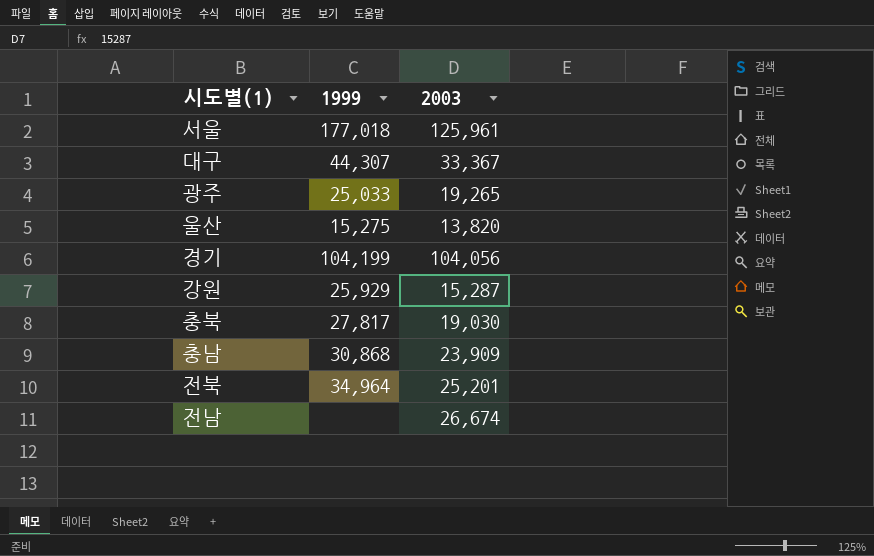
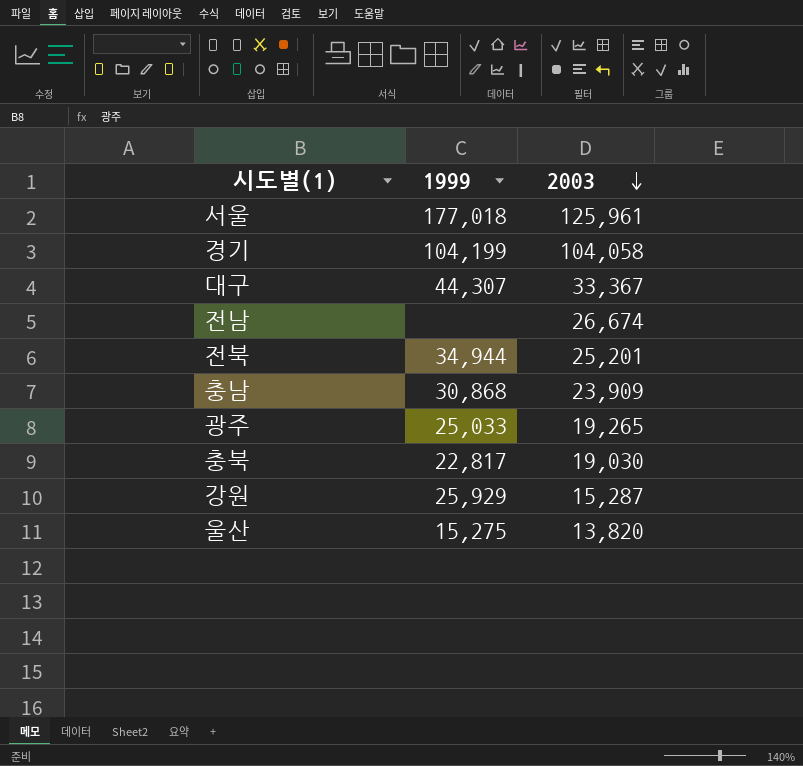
row order: none -> 2003 descending
경기 | 2003: 104,056 -> 104,058
전북 | 1999: 34,964 -> 34,944
충북 | 1999: 27,817 -> 22,817

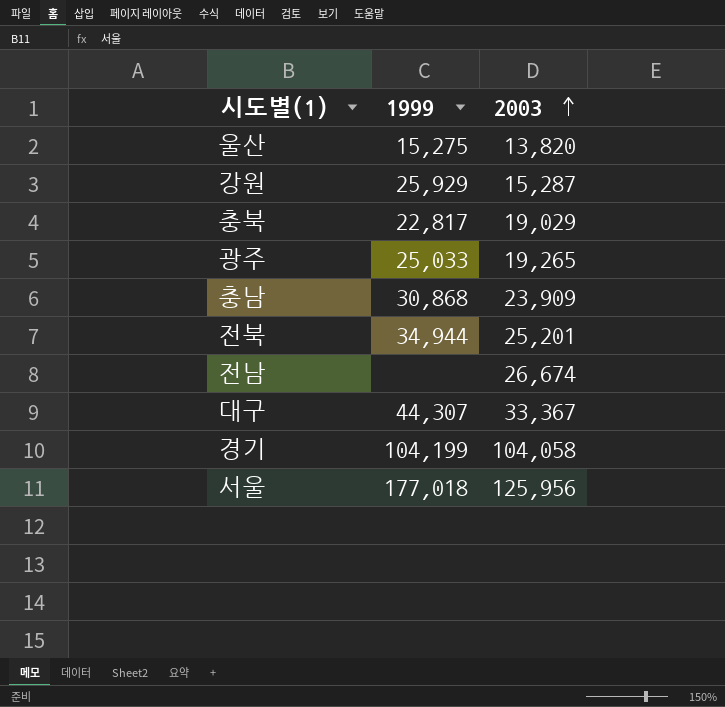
row order: 2003 descending -> 2003 ascending
충북 | 2003: 19,030 -> 19,029
서울 | 2003: 125,961 -> 125,956

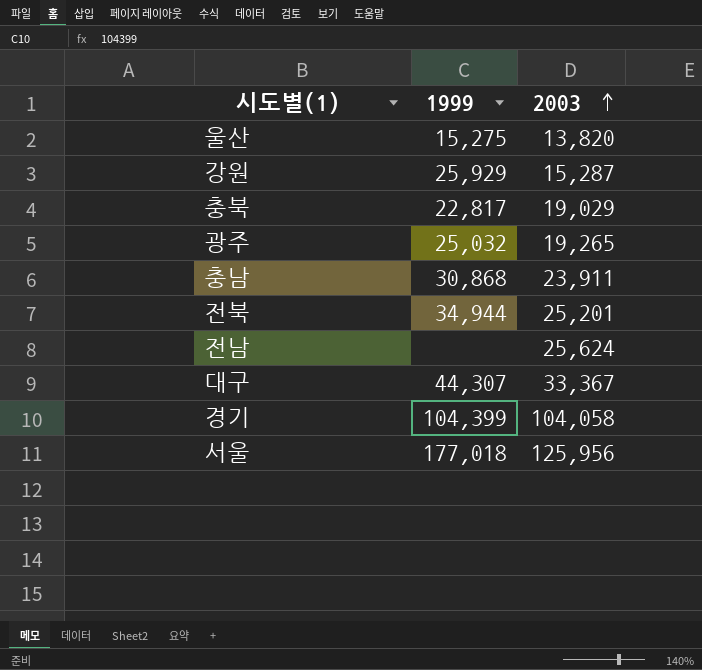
광주 | 1999: 25,033 -> 25,032
충남 | 2003: 23,909 -> 23,911
전남 | 2003: 26,674 -> 25,624
경기 | 1999: 104,199 -> 104,399

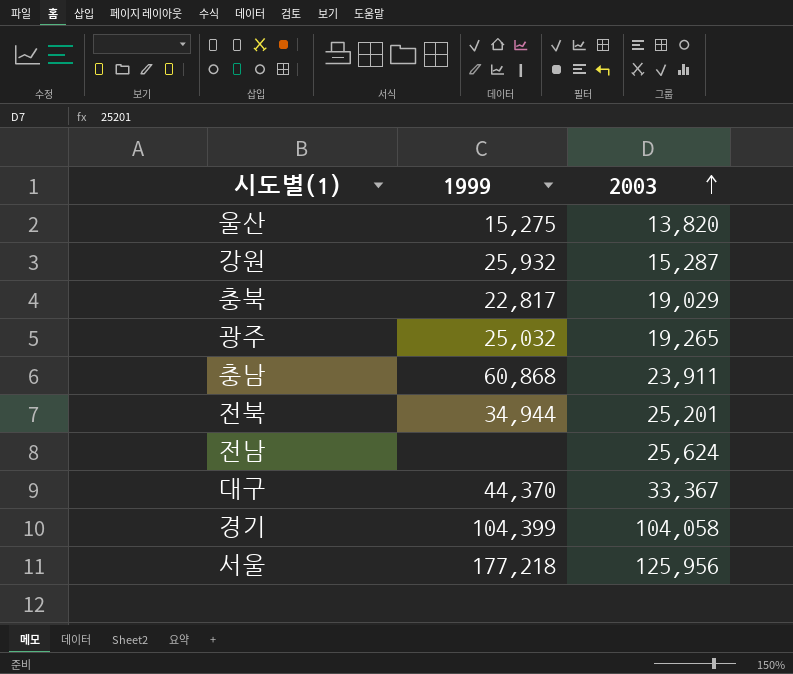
강원 | 1999: 25,929 -> 25,932
충남 | 1999: 30,868 -> 60,868
대구 | 1999: 44,307 -> 44,370
서울 | 1999: 177,018 -> 177,218

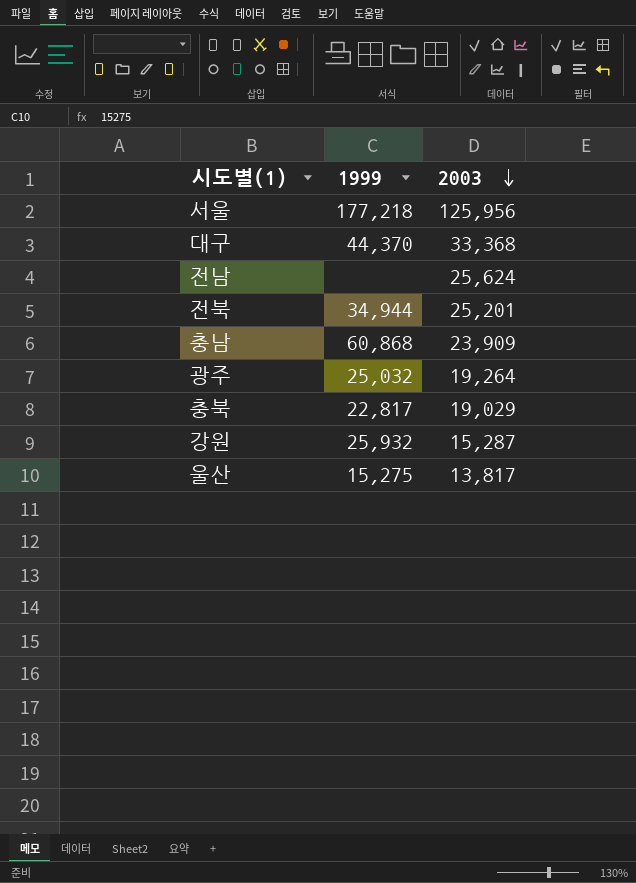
row order: 2003 ascending -> 2003 descending
row 경기: 104,399 | 104,058 -> none
대구 | 2003: 33,367 -> 33,368
충남 | 2003: 23,911 -> 23,909
광주 | 2003: 19,265 -> 19,264
울산 | 2003: 13,820 -> 13,817

